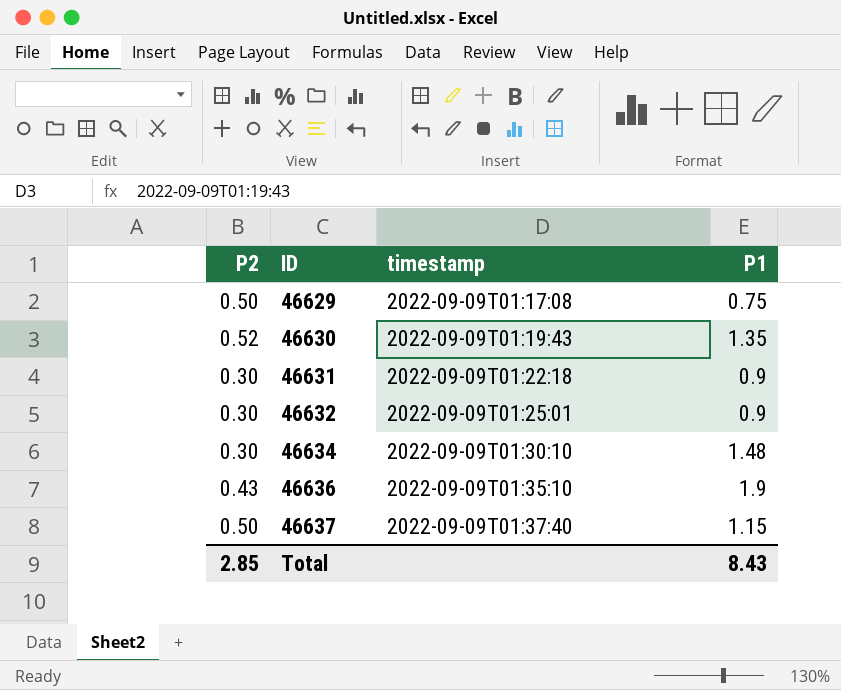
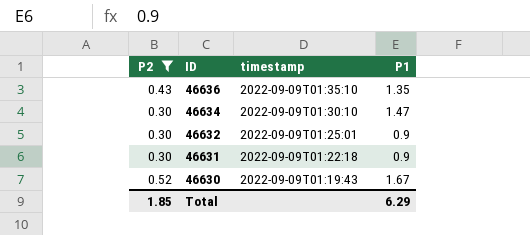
filter: none -> P2 != 0.50
row order: ID ascending -> ID descending
46636 | P1: 1.9 -> 1.35
46634 | P1: 1.48 -> 1.47
46630 | P1: 1.35 -> 1.67
Total | P2: 2.85 -> 1.85
Total | P1: 8.43 -> 6.29

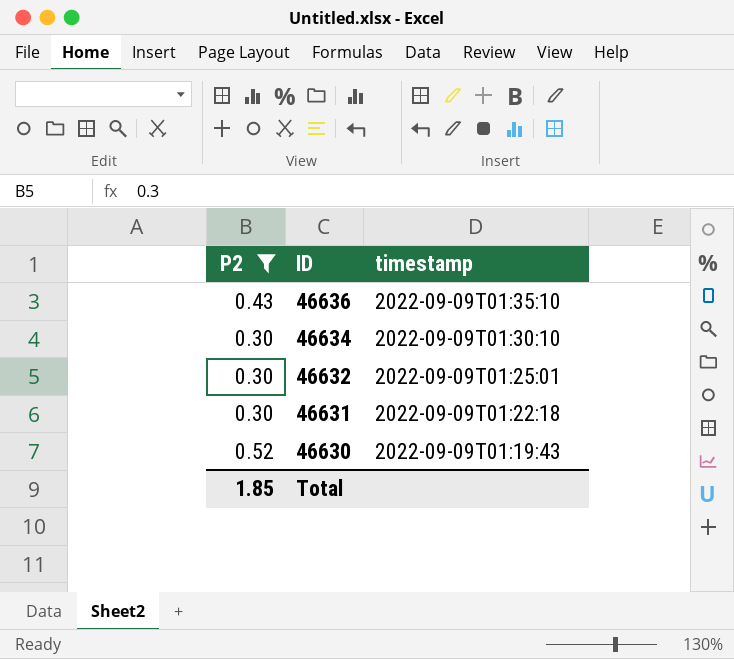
column P1 | position: 4 -> none

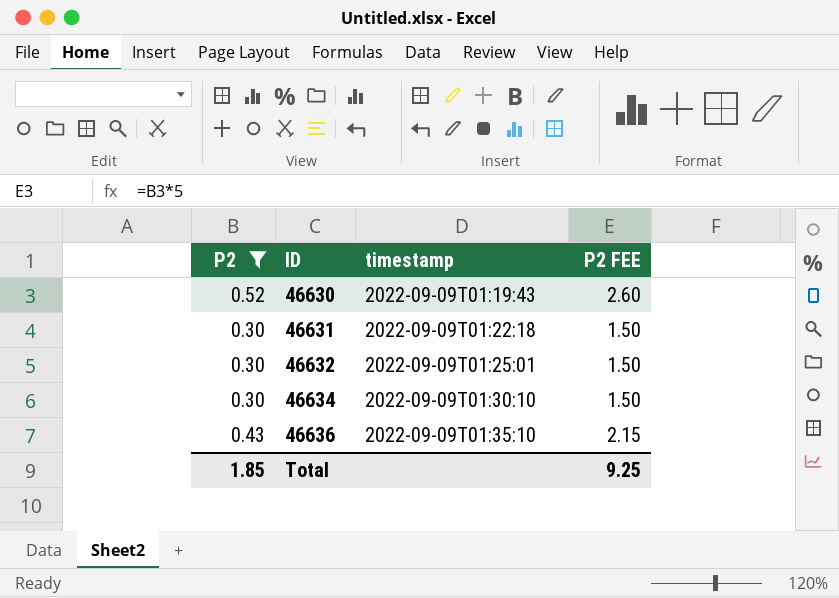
row order: ID descending -> ID ascending
column P2 FEE | formula: none -> [P2] * 5

